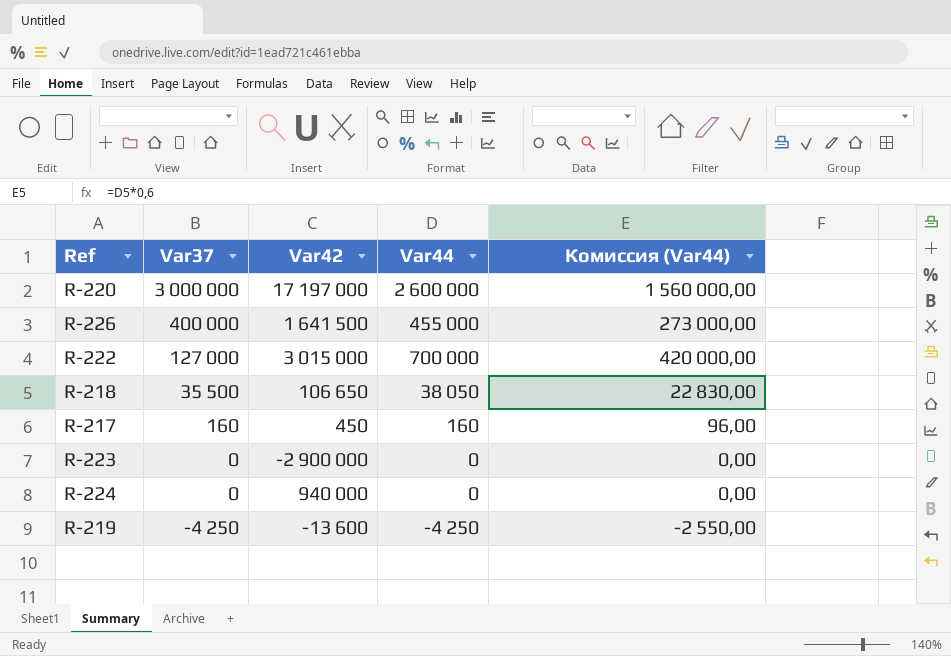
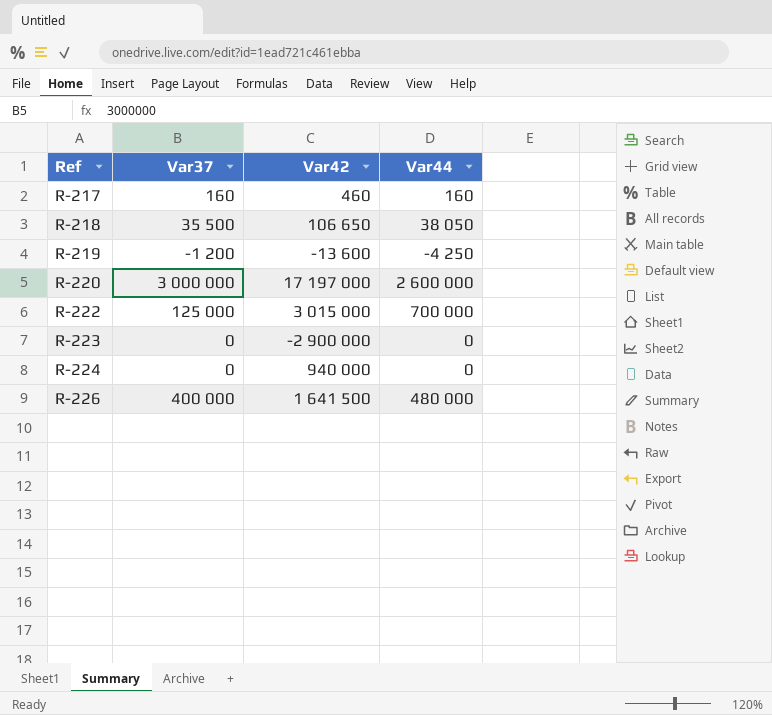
row order: Var37 descending -> Ref ascending
column Комиссия (Var44) | formula: [Var44] * 0,6 -> none
R-217 | Var42: 450 -> 460
R-219 | Var37: -4 250 -> -1 200
R-222 | Var37: 127 000 -> 125 000
R-226 | Var44: 455 000 -> 480 000

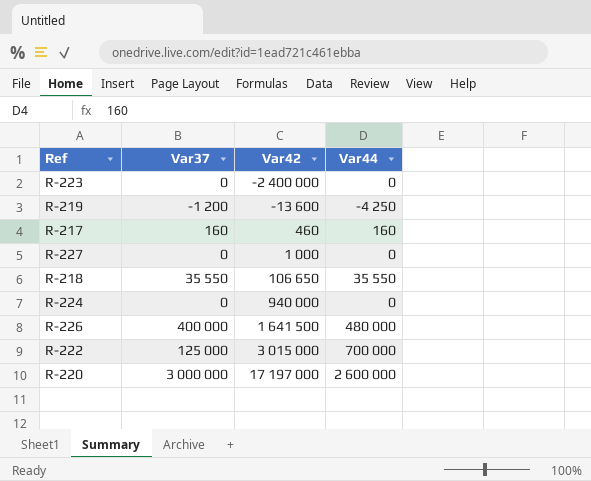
row order: Ref ascending -> Var42 ascending
R-223 | Var42: -2 900 000 -> -2 400 000
row R-227: none -> 0 | 1 000 | 0
R-218 | Var37: 35 500 -> 35 550
R-218 | Var44: 38 050 -> 35 550

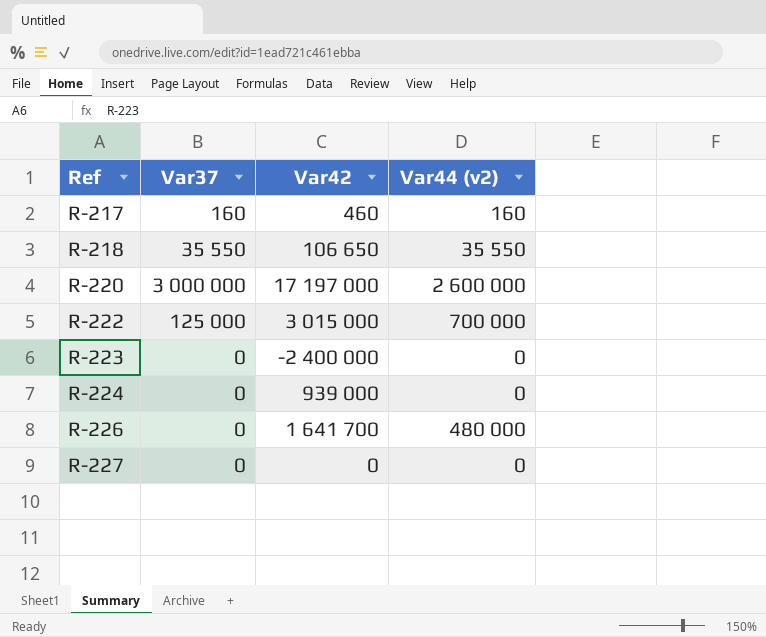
row order: Var42 ascending -> Ref ascending
column name: Var44 -> Var44 (v2)
row R-219: -1 200 | -13 600 | -4 250 -> none
R-224 | Var42: 940 000 -> 939 000
R-226 | Var37: 400 000 -> 0
R-226 | Var42: 1 641 500 -> 1 641 700
R-227 | Var42: 1 000 -> 0

